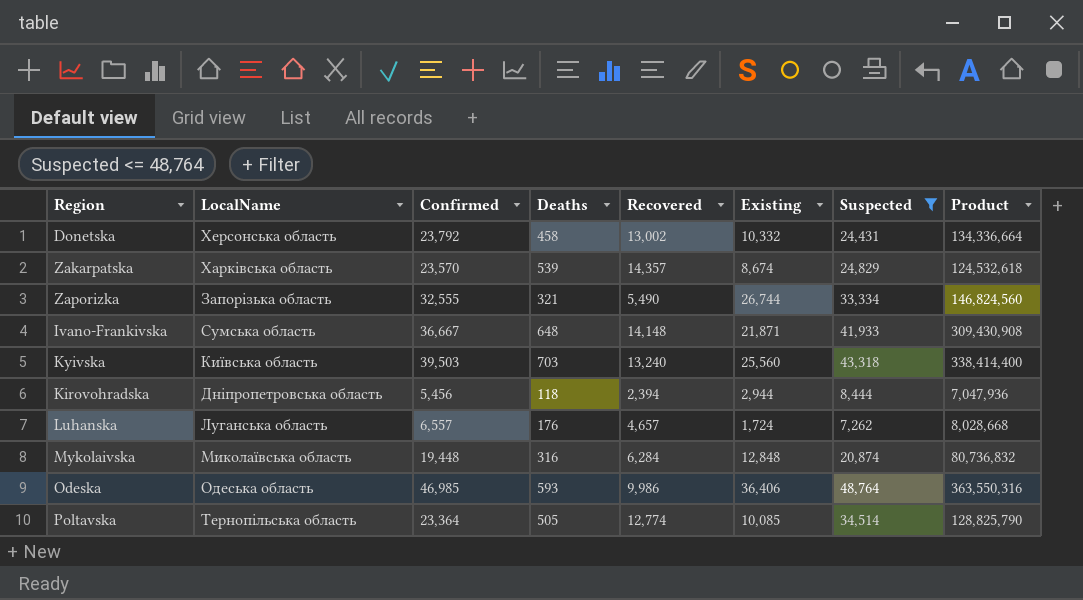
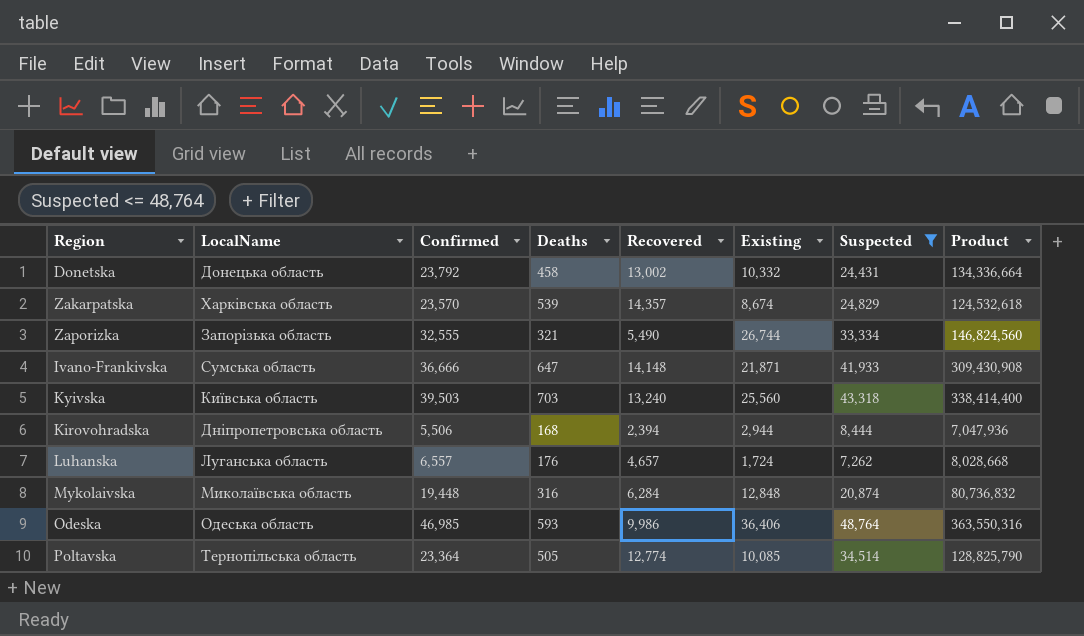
Donetska | LocalName: Херсонська область -> Донецька область
Ivano-Frankivska | Confirmed: 36,667 -> 36,666
Ivano-Frankivska | Deaths: 648 -> 647
Kirovohradska | Confirmed: 5,456 -> 5,506
Kirovohradska | Deaths: 118 -> 168

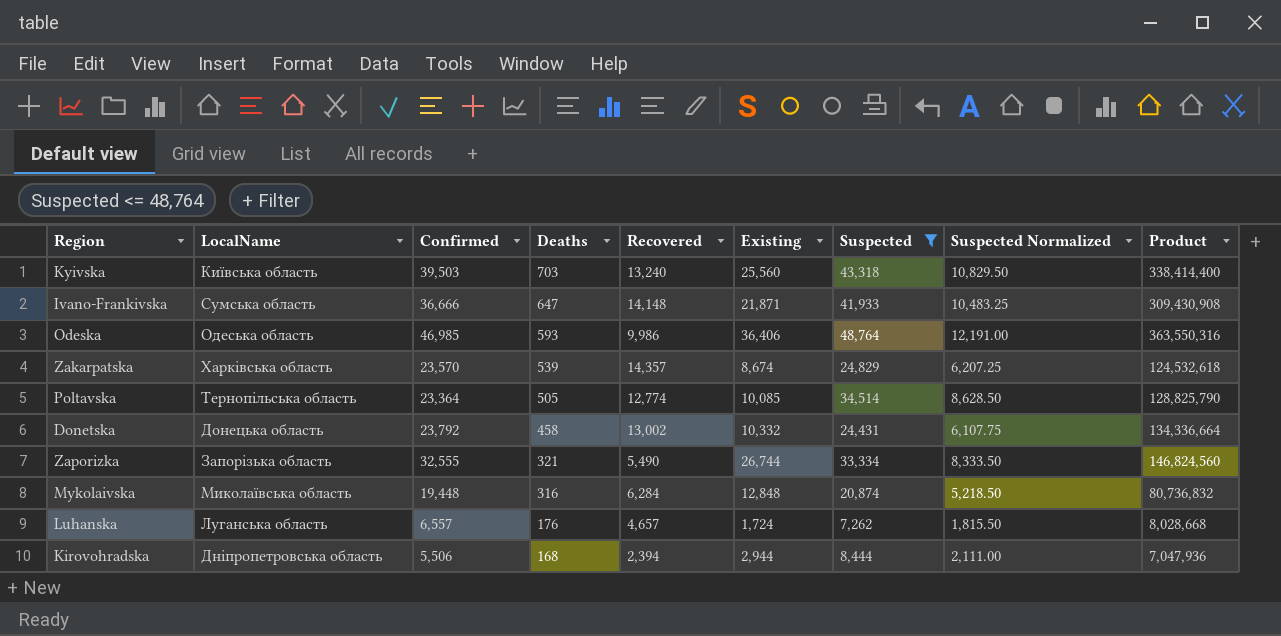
row order: none -> Deaths descending
column Suspected Normalized | formula: none -> [Suspected] * 0.25

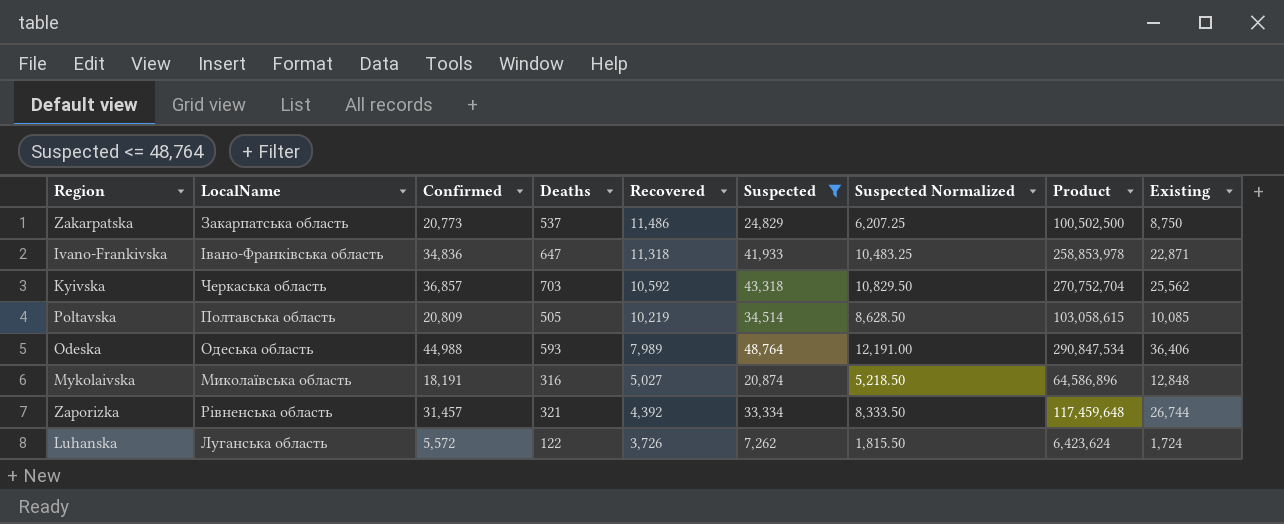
row order: Deaths descending -> Recovered descending
column Existing | position: 6 -> 9
row Donetska: Донецька область | 23,792 | 458 | 13,002 | 10,332 | 24,431 | 6,107.75 | 134,336,664 -> none
row Kirovohradska: Дніпропетровська область | 5,506 | 168 | 2,394 | 2,944 | 8,444 | 2,111.00 | 7,047,936 -> none
Zakarpatska | LocalName: Харківська область -> Закарпатська область
Zakarpatska | Confirmed: 23,570 -> 20,773
Zakarpatska | Deaths: 539 -> 537
Zakarpatska | Recovered: 14,357 -> 11,486
Zakarpatska | Product: 124,532,618 -> 100,502,500
Zakarpatska | Existing: 8,674 -> 8,750
Ivano-Frankivska | LocalName: Сумська область -> Івано-Франківська область
Ivano-Frankivska | Confirmed: 36,666 -> 34,836
Ivano-Frankivska | Recovered: 14,148 -> 11,318
Ivano-Frankivska | Product: 309,430,908 -> 258,853,978
Ivano-Frankivska | Existing: 21,871 -> 22,871
Kyivska | LocalName: Київська область -> Черкаська область
Kyivska | Confirmed: 39,503 -> 36,857
Kyivska | Recovered: 13,240 -> 10,592
Kyivska | Product: 338,414,400 -> 270,752,704
Kyivska | Existing: 25,560 -> 25,562
Poltavska | LocalName: Тернопільська область -> Полтавська область
Poltavska | Confirmed: 23,364 -> 20,809
Poltavska | Recovered: 12,774 -> 10,219
Poltavska | Product: 128,825,790 -> 103,058,615
Odeska | Confirmed: 46,985 -> 44,988
Odeska | Recovered: 9,986 -> 7,989
Odeska | Product: 363,550,316 -> 290,847,534
Mykolaivska | Confirmed: 19,448 -> 18,191
Mykolaivska | Recovered: 6,284 -> 5,027
Mykolaivska | Product: 80,736,832 -> 64,586,896
Zaporizka | LocalName: Запорізька область -> Рівненська область
Zaporizka | Confirmed: 32,555 -> 31,457
Zaporizka | Recovered: 5,490 -> 4,392
Zaporizka | Product: 146,824,560 -> 117,459,648
Luhanska | Confirmed: 6,557 -> 5,572
Luhanska | Deaths: 176 -> 122
Luhanska | Recovered: 4,657 -> 3,726
Luhanska | Product: 8,028,668 -> 6,423,624

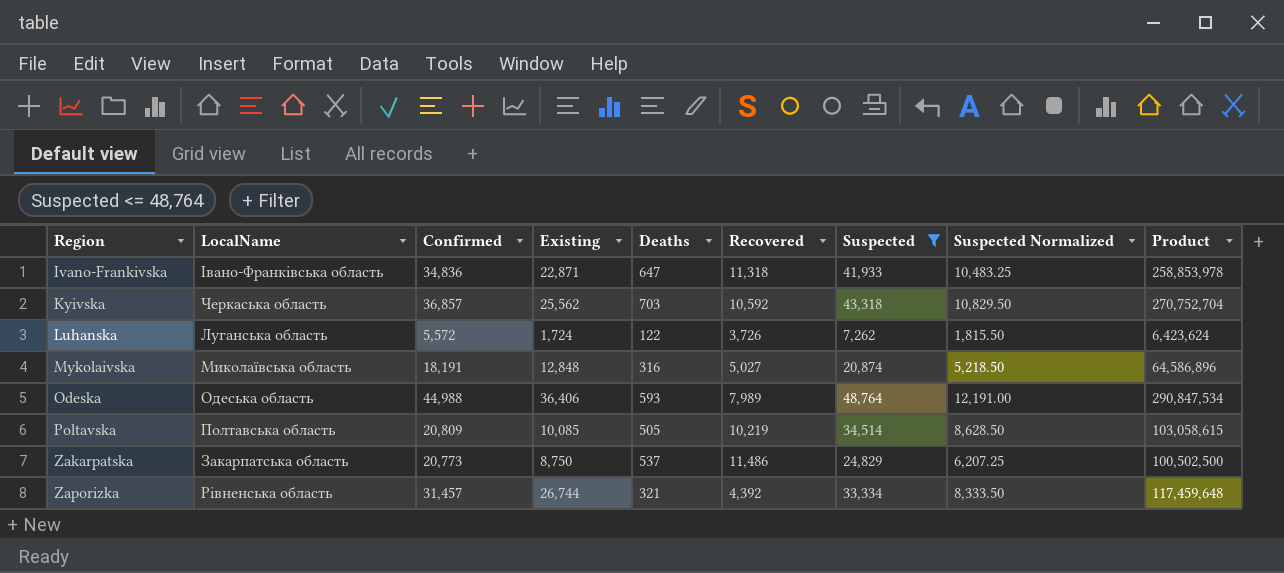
row order: Recovered descending -> Region ascending
column Existing | position: 9 -> 4

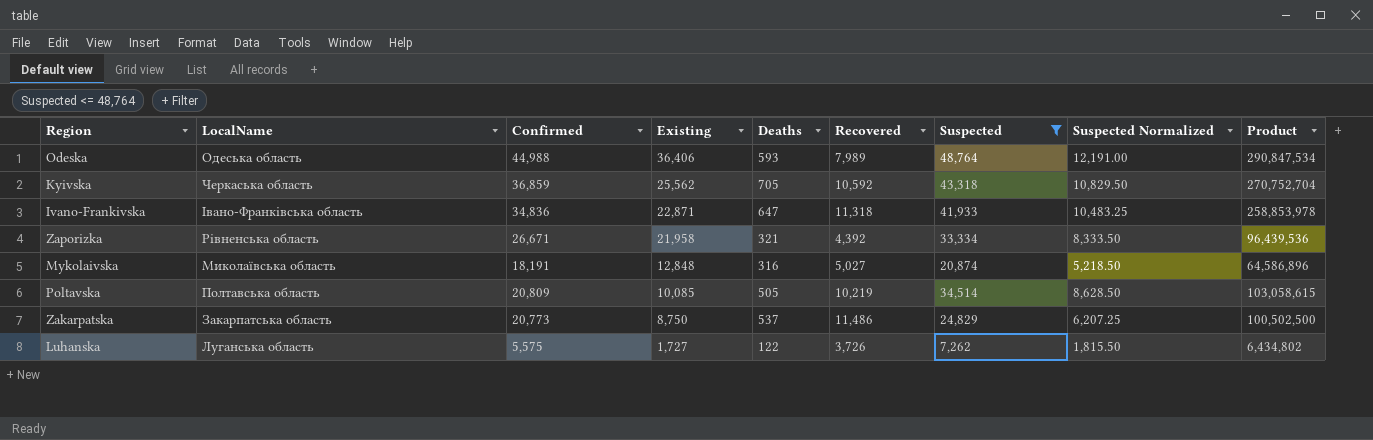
row order: Region ascending -> Existing descending
Kyivska | Confirmed: 36,857 -> 36,859
Kyivska | Deaths: 703 -> 705
Zaporizka | Confirmed: 31,457 -> 26,671
Zaporizka | Existing: 26,744 -> 21,958
Zaporizka | Product: 117,459,648 -> 96,439,536
Luhanska | Confirmed: 5,572 -> 5,575
Luhanska | Existing: 1,724 -> 1,727
Luhanska | Product: 6,423,624 -> 6,434,802

